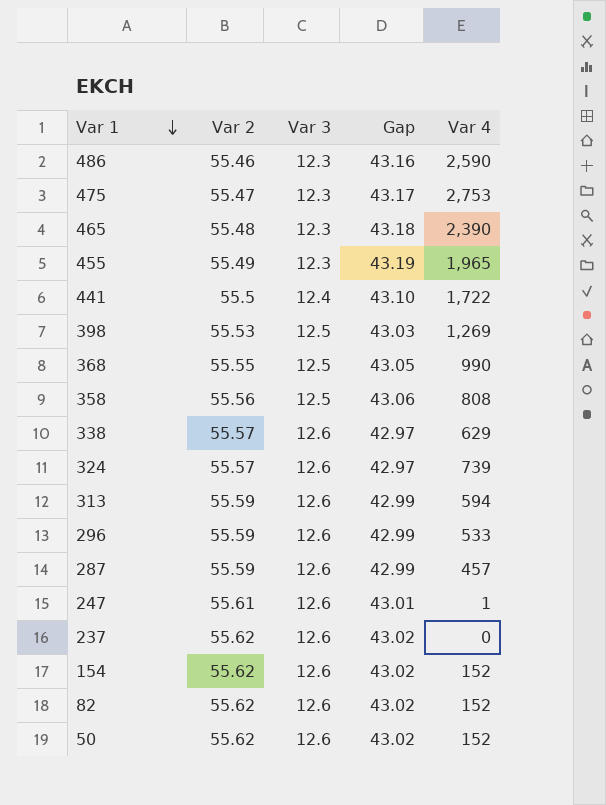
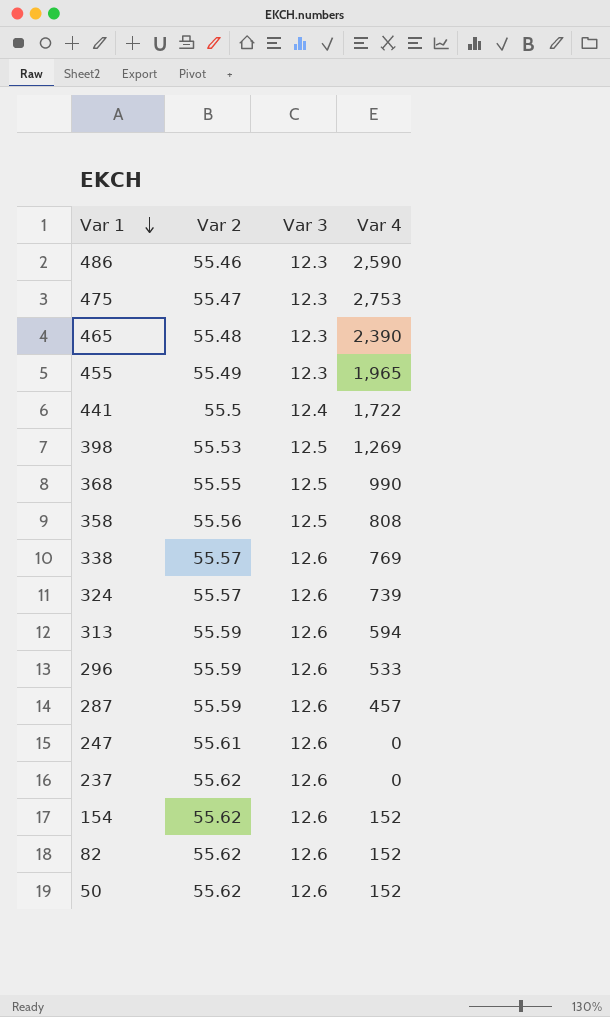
column Gap | formula: [Var 2] - [Var 3] -> none
338 | Var 4: 629 -> 769
247 | Var 4: 1 -> 0

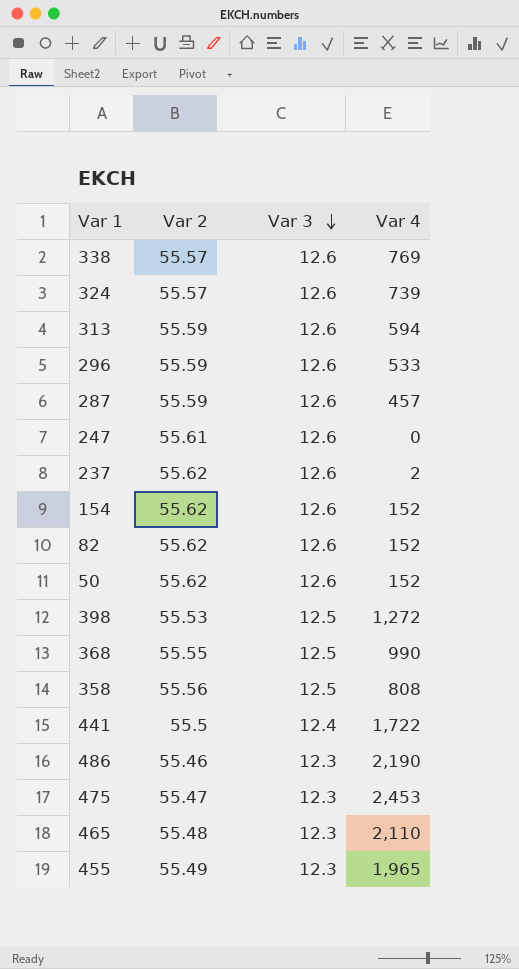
row order: Var 1 descending -> Var 3 descending
237 | Var 4: 0 -> 2
398 | Var 4: 1,269 -> 1,272
486 | Var 4: 2,590 -> 2,190
475 | Var 4: 2,753 -> 2,453
465 | Var 4: 2,390 -> 2,110

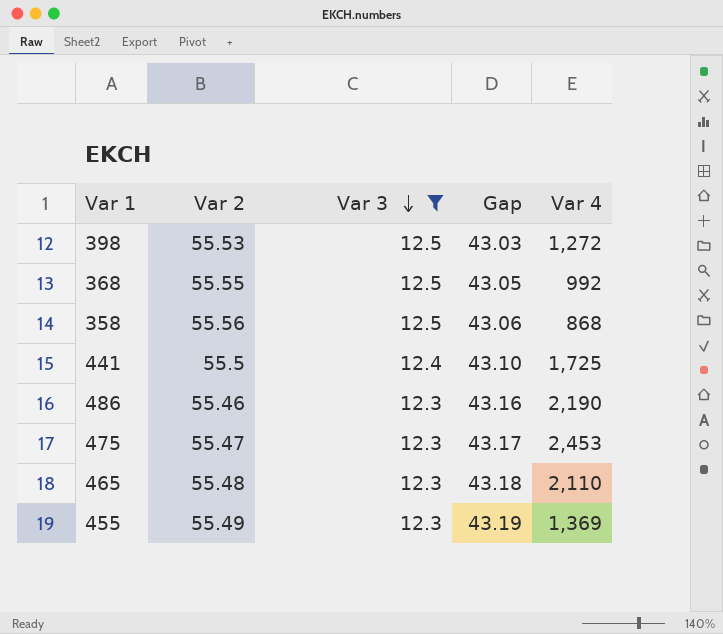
filter: none -> Var 3 != 12.6
column Gap | formula: none -> [Var 2] - [Var 3]
368 | Var 4: 990 -> 992
358 | Var 4: 808 -> 868
441 | Var 4: 1,722 -> 1,725
455 | Var 4: 1,965 -> 1,369

